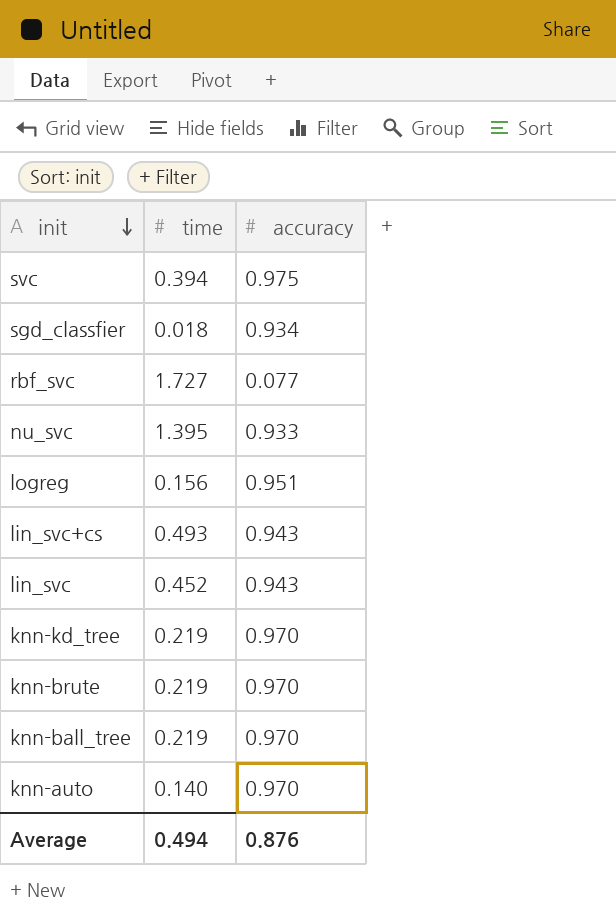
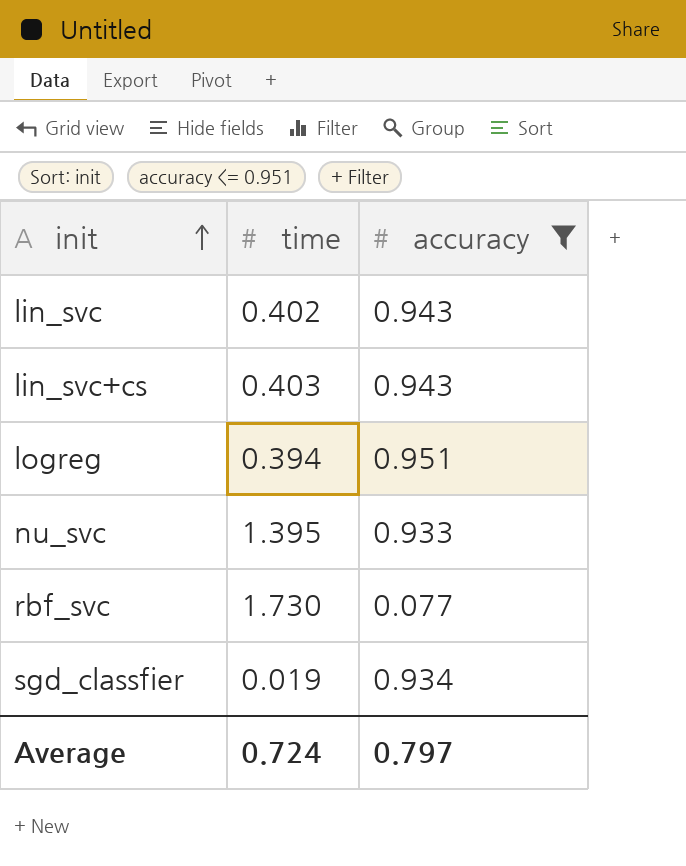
filter: none -> accuracy <= 0.951
row order: init descending -> init ascending
lin_svc | time: 0.452 -> 0.402
lin_svc+cs | time: 0.493 -> 0.403
logreg | time: 0.156 -> 0.394
rbf_svc | time: 1.727 -> 1.730
sgd_classfier | time: 0.018 -> 0.019
Average | time: 0.494 -> 0.724
Average | accuracy: 0.876 -> 0.797

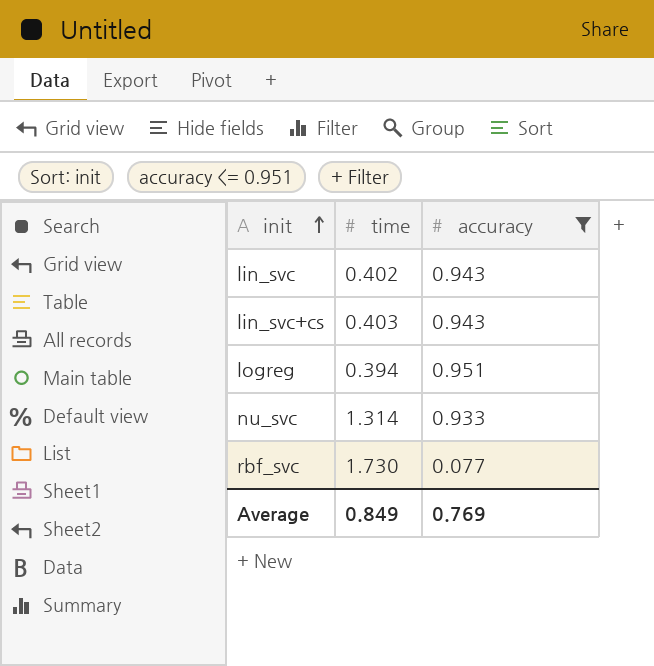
row sgd_classfier: 0.019 | 0.934 -> none
nu_svc | time: 1.395 -> 1.314
Average | time: 0.724 -> 0.849
Average | accuracy: 0.797 -> 0.769

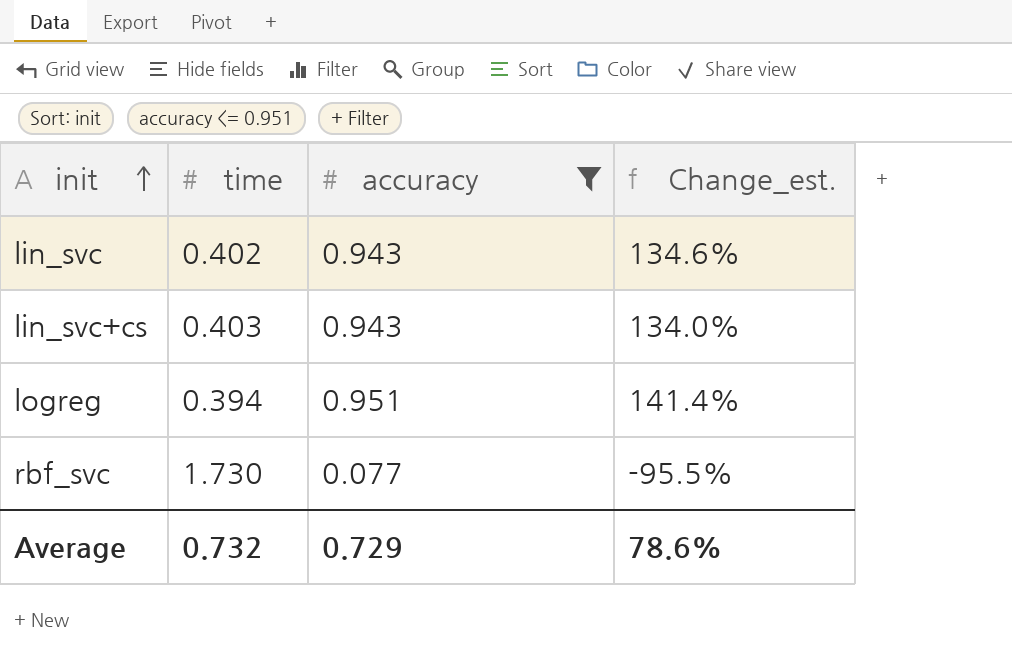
column Change_est. | formula: none -> ([accuracy] - [time]) / [time]
row nu_svc: 1.314 | 0.933 -> none
Average | time: 0.849 -> 0.732
Average | accuracy: 0.769 -> 0.729

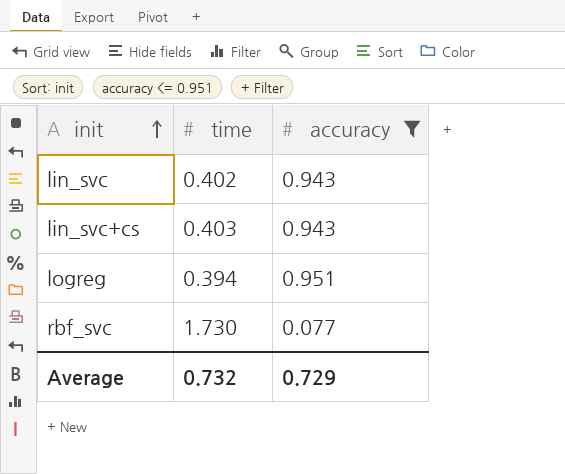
column Change_est. | formula: ([accuracy] - [time]) / [time] -> none

